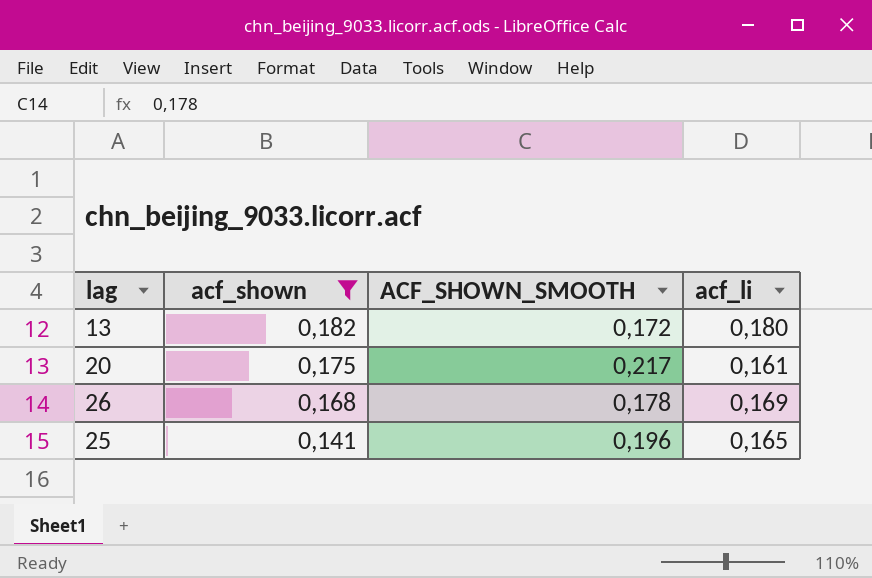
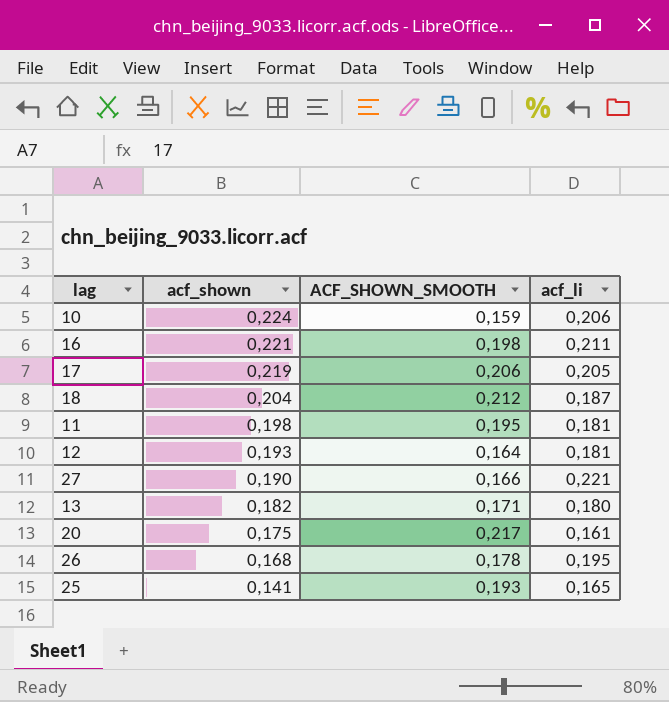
filter: acf_shown <= 0,182 -> none
13 | ACF_SHOWN_SMOOTH: 0,172 -> 0,171
26 | acf_li: 0,169 -> 0,195
25 | ACF_SHOWN_SMOOTH: 0,196 -> 0,193

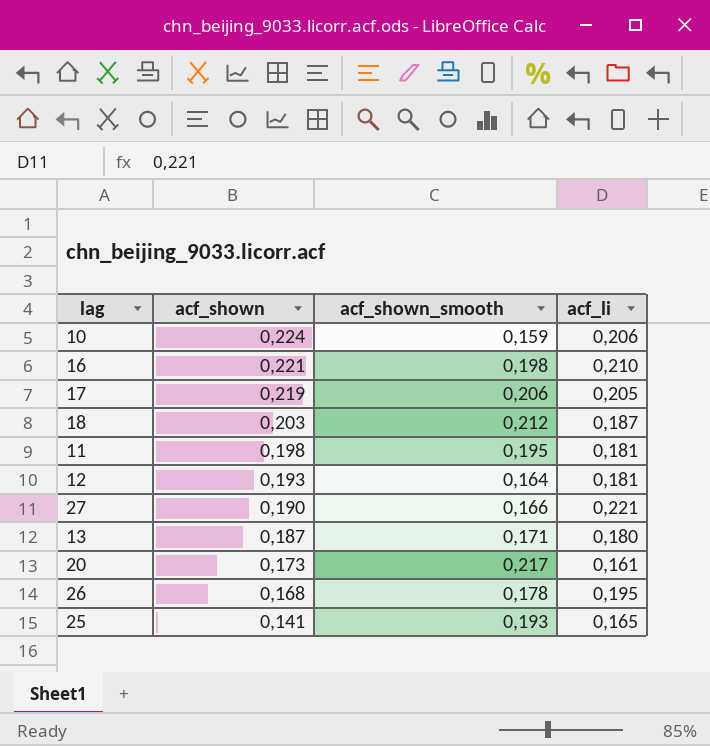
column name: ACF_SHOWN_SMOOTH -> acf_shown_smooth
16 | acf_li: 0,211 -> 0,210
18 | acf_shown: 0,204 -> 0,203
13 | acf_shown: 0,182 -> 0,187
20 | acf_shown: 0,175 -> 0,173

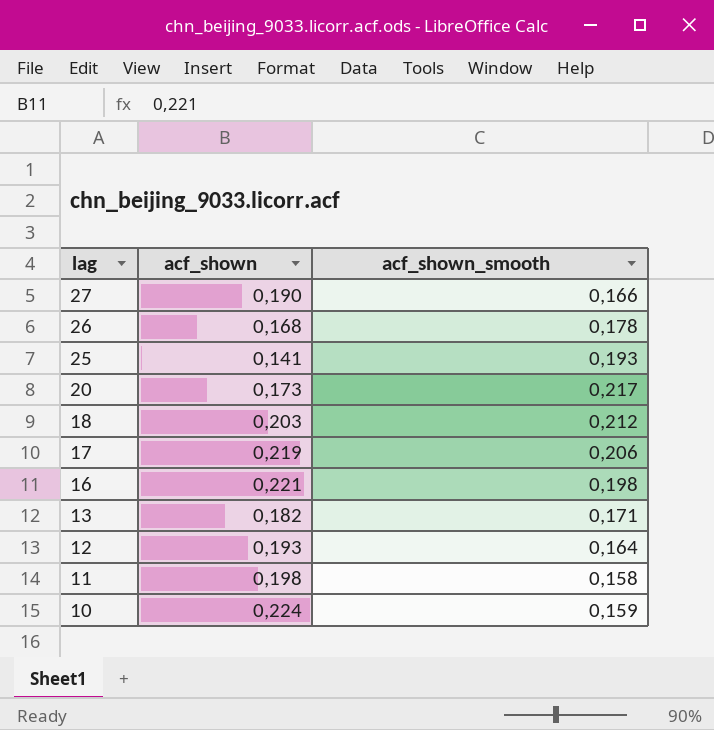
row order: acf_shown descending -> lag descending
column acf_li | position: 4 -> none
13 | acf_shown: 0,187 -> 0,182
11 | acf_shown_smooth: 0,195 -> 0,158

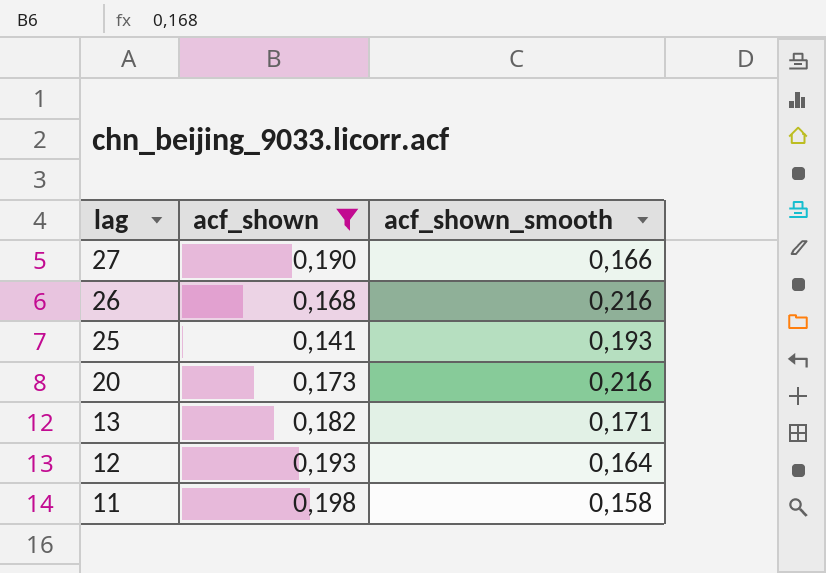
filter: none -> acf_shown <= 0,198
26 | acf_shown_smooth: 0,178 -> 0,216
20 | acf_shown_smooth: 0,217 -> 0,216

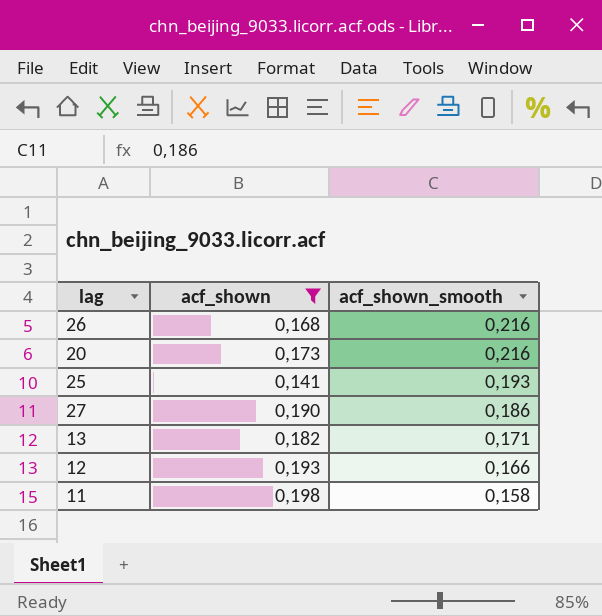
row order: lag descending -> acf_shown_smooth descending
27 | acf_shown_smooth: 0,166 -> 0,186
12 | acf_shown_smooth: 0,164 -> 0,166

